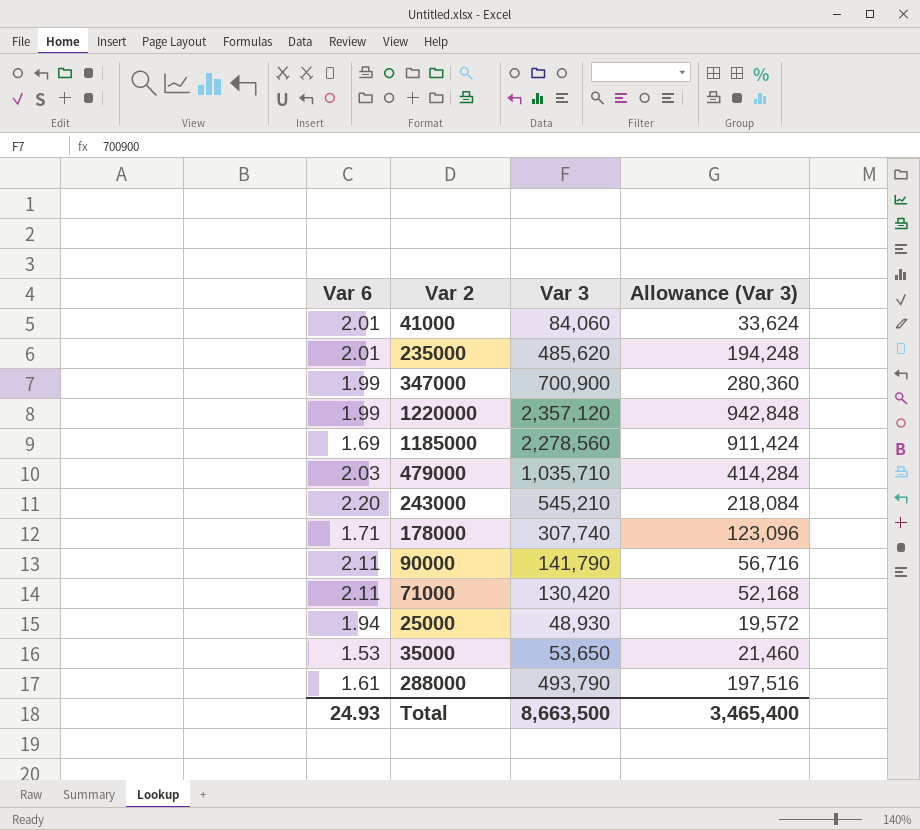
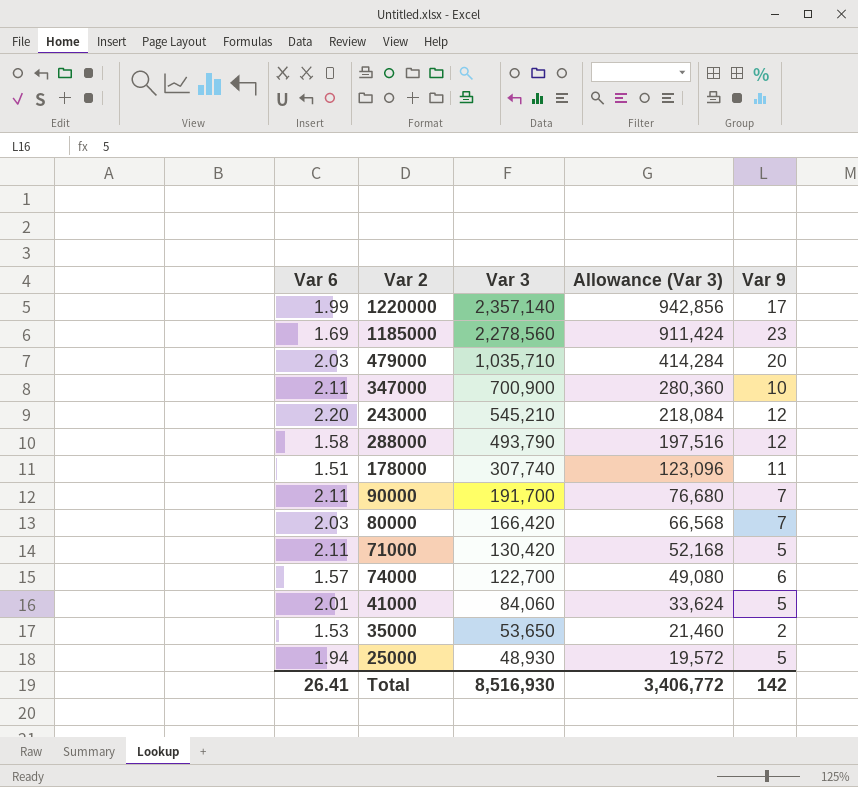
row order: none -> Var 3 descending
column Var 9 | position: none -> 5
row 235000: 2.01 | 485,620 | 194,248 -> none
1220000 | Var 3: 2,357,120 -> 2,357,140
1220000 | Allowance (Var 3): 942,848 -> 942,856
347000 | Var 6: 1.99 -> 2.11
288000 | Var 6: 1.61 -> 1.58
178000 | Var 6: 1.71 -> 1.51
90000 | Var 3: 141,790 -> 191,700
90000 | Allowance (Var 3): 56,716 -> 76,680
row 80000: none -> 2.03 | 166,420 | 66,568 | 7
row 74000: none -> 1.57 | 122,700 | 49,080 | 6
Total | Var 6: 24.93 -> 26.41
Total | Var 3: 8,663,500 -> 8,516,930
Total | Allowance (Var 3): 3,465,400 -> 3,406,772

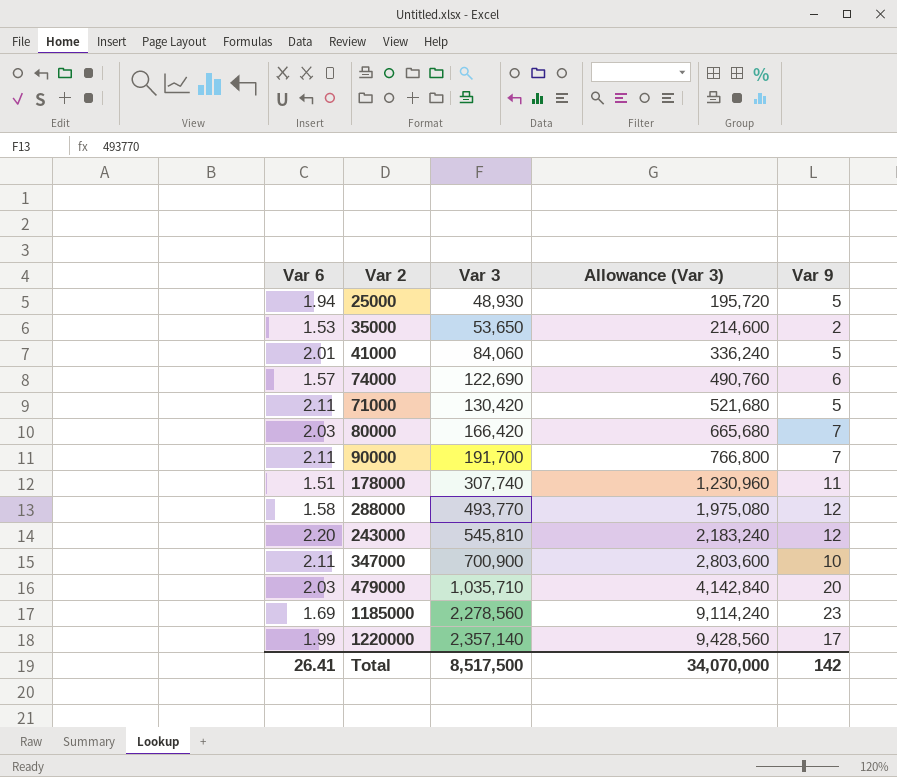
row order: Var 3 descending -> Var 3 ascending
column Allowance (Var 3) | formula: [Var 3] * 0.4 -> [Var 3] * 4
74000 | Var 3: 122,700 -> 122,690
288000 | Var 3: 493,790 -> 493,770
243000 | Var 3: 545,210 -> 545,810
Total | Var 3: 8,516,930 -> 8,517,500
Total | Allowance (Var 3): 3,406,772 -> 34,070,000

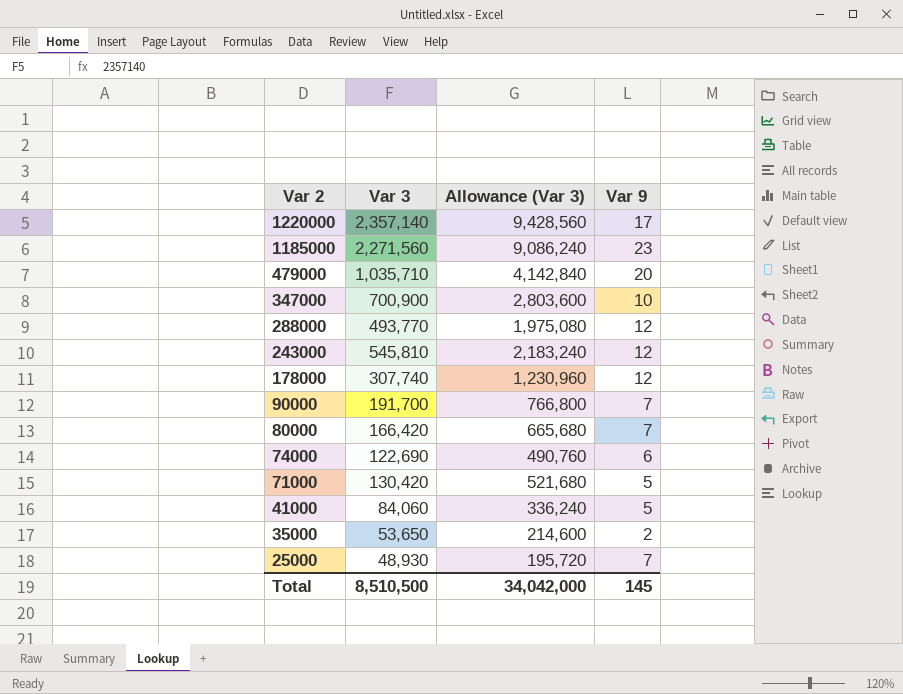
row order: Var 3 ascending -> Var 2 descending
column Var 6 | position: 1 -> none
1185000 | Var 3: 2,278,560 -> 2,271,560
1185000 | Allowance (Var 3): 9,114,240 -> 9,086,240
178000 | Var 9: 11 -> 12
25000 | Var 9: 5 -> 7
Total | Var 3: 8,517,500 -> 8,510,500
Total | Allowance (Var 3): 34,070,000 -> 34,042,000
Total | Var 9: 142 -> 145

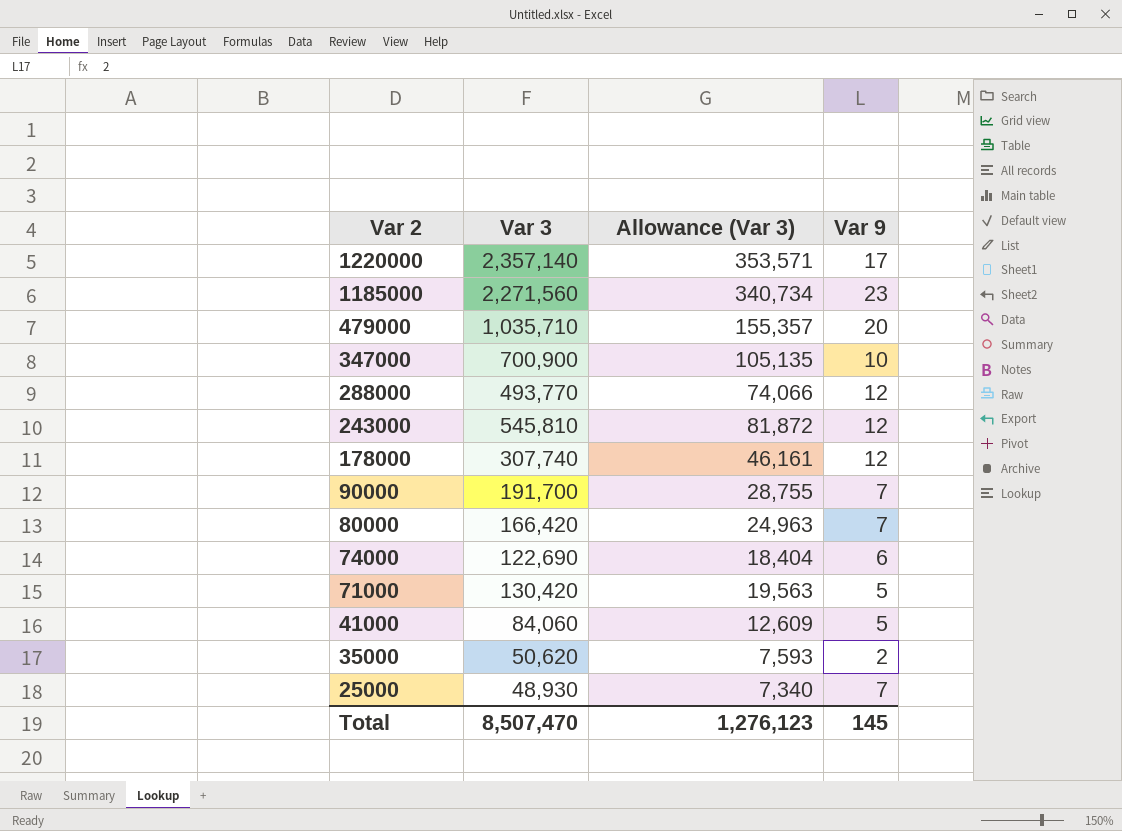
column Allowance (Var 3) | formula: [Var 3] * 4 -> [Var 3] * 0.15
35000 | Var 3: 53,650 -> 50,620
Total | Var 3: 8,510,500 -> 8,507,470
Total | Allowance (Var 3): 34,042,000 -> 1,276,123

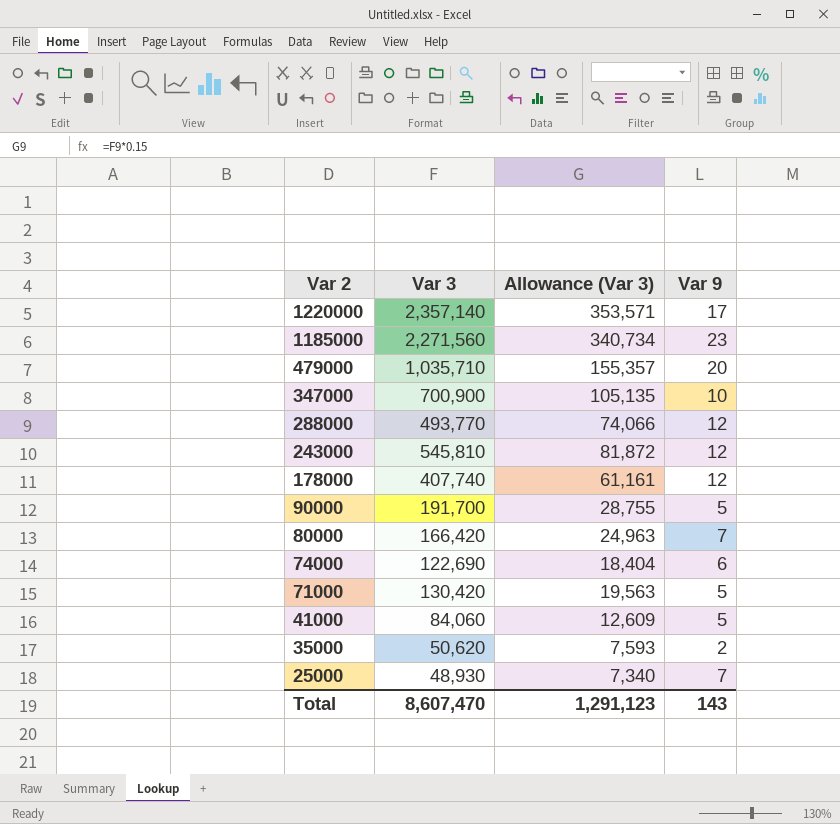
178000 | Var 3: 307,740 -> 407,740
178000 | Allowance (Var 3): 46,161 -> 61,161
90000 | Var 9: 7 -> 5
Total | Var 3: 8,507,470 -> 8,607,470
Total | Allowance (Var 3): 1,276,123 -> 1,291,123
Total | Var 9: 145 -> 143

